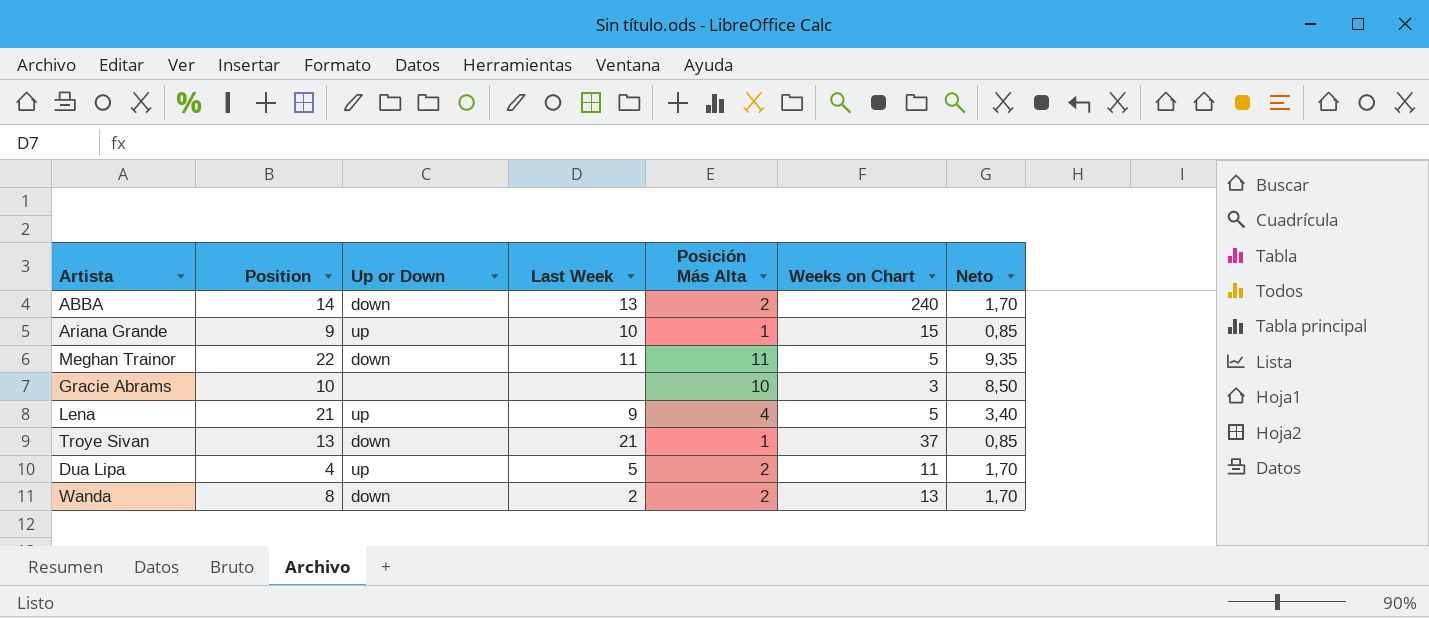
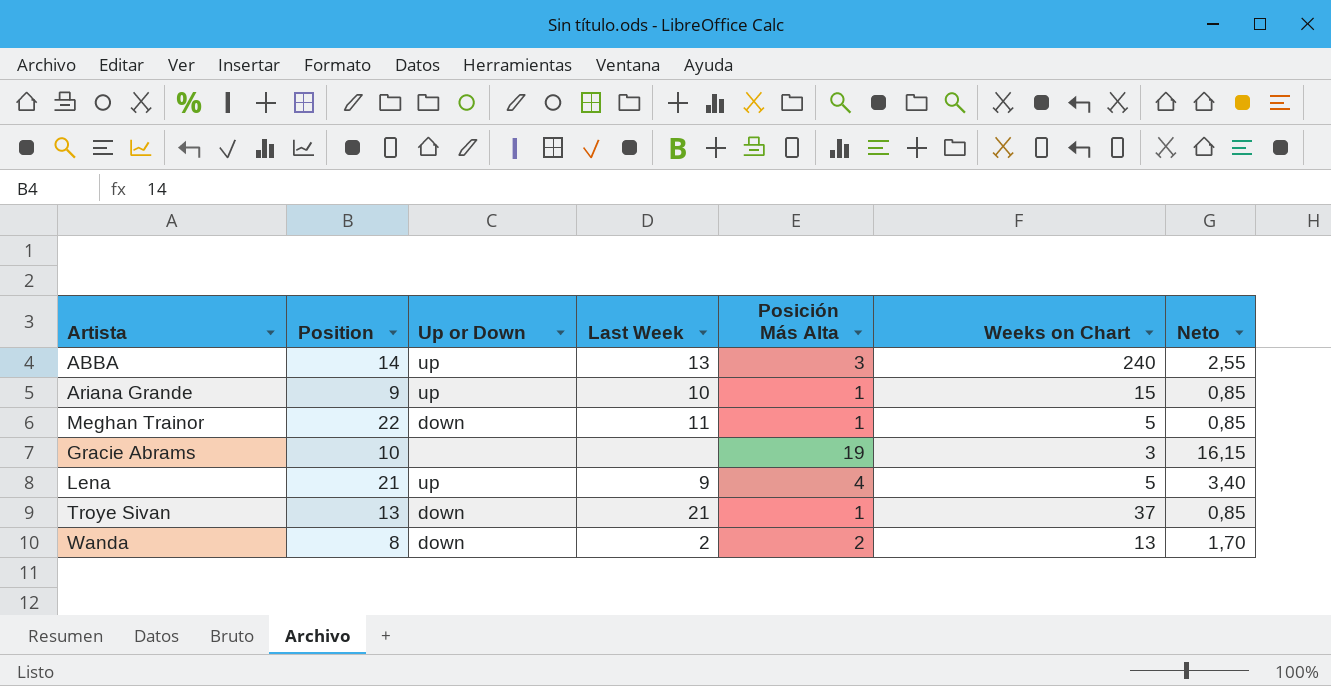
row Dua Lipa: 4 | up | 5 | 2 | 11 | 1,70 -> none
ABBA | Up or Down: down -> up
ABBA | Posición Más Alta: 2 -> 3
ABBA | Neto: 1,70 -> 2,55
Meghan Trainor | Posición Más Alta: 11 -> 1
Meghan Trainor | Neto: 9,35 -> 0,85
Gracie Abrams | Posición Más Alta: 10 -> 19
Gracie Abrams | Neto: 8,50 -> 16,15

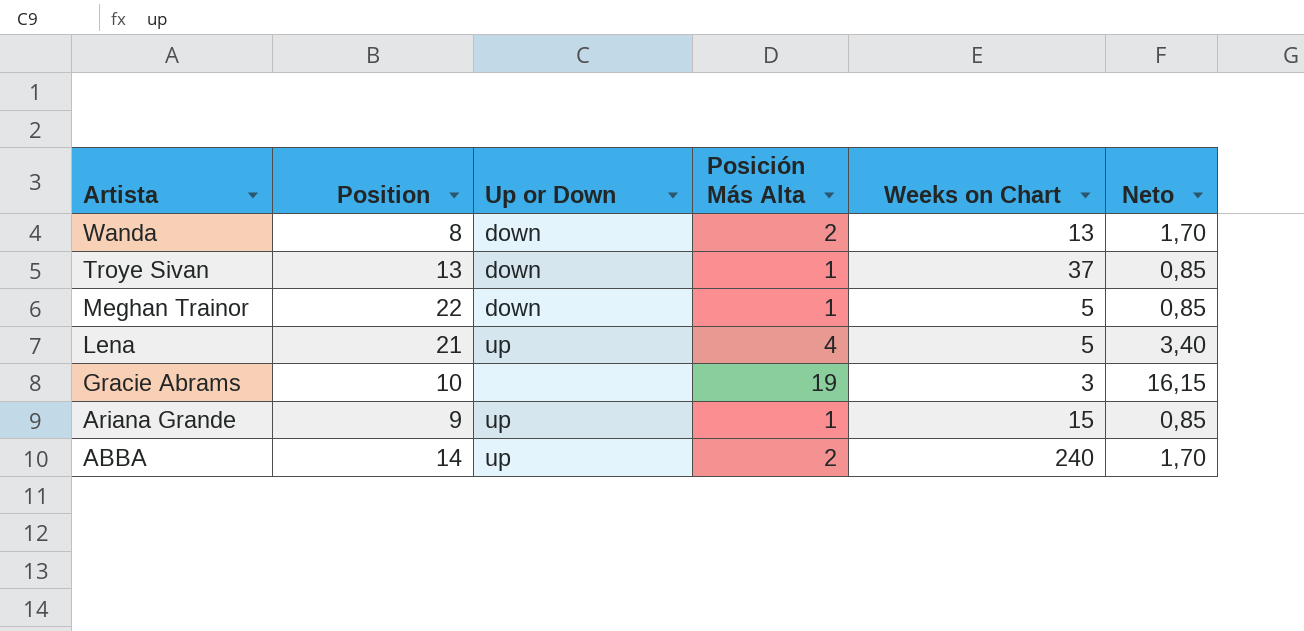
row order: none -> Artista descending
column Last Week | position: 4 -> none
ABBA | Posición Más Alta: 3 -> 2
ABBA | Neto: 2,55 -> 1,70

